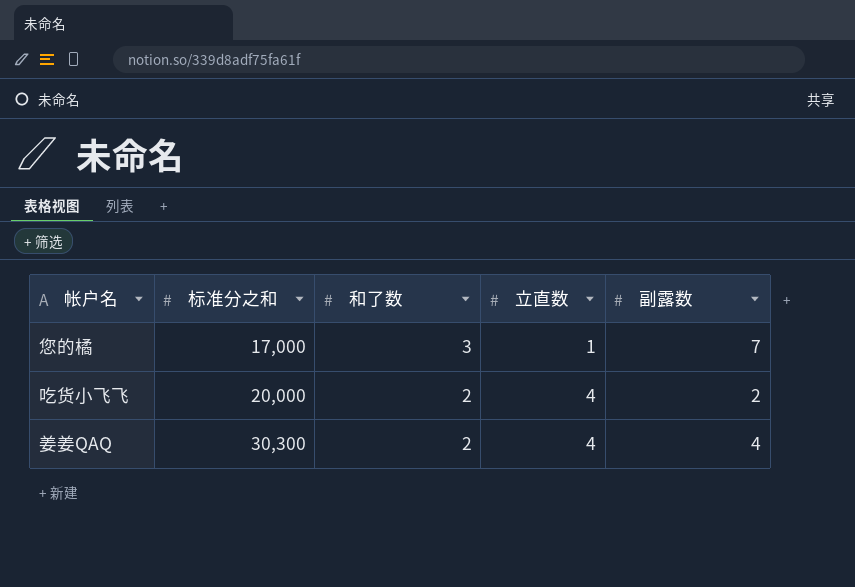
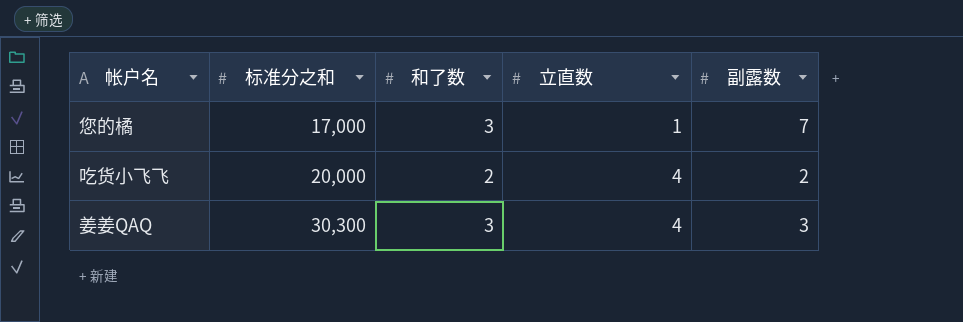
姜姜QAQ | 和了数: 2 -> 3
姜姜QAQ | 副露数: 4 -> 3

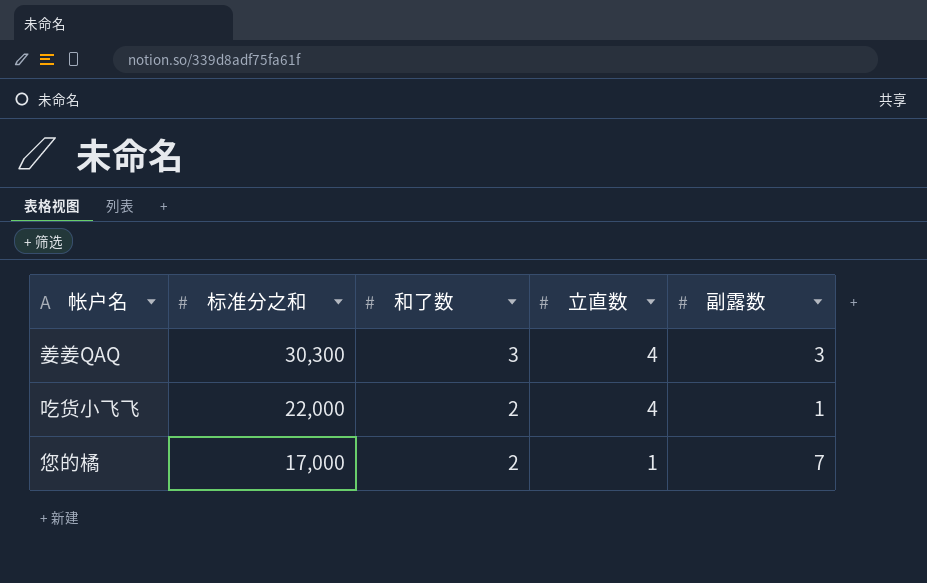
row order: 标准分之和 ascending -> 标准分之和 descending
吃货小飞飞 | 标准分之和: 20,000 -> 22,000
吃货小飞飞 | 副露数: 2 -> 1
您的橘 | 和了数: 3 -> 2

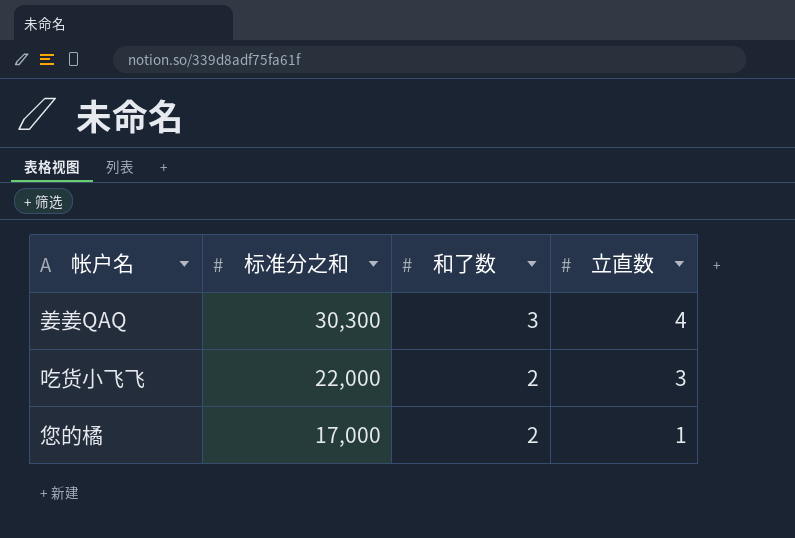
column 副露数 | position: 5 -> none
吃货小飞飞 | 立直数: 4 -> 3

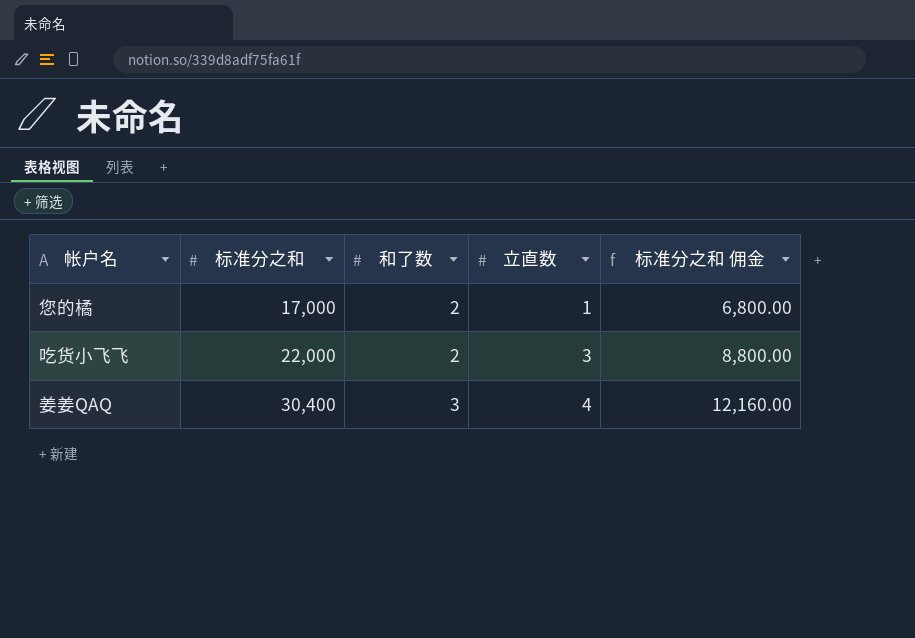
row order: 标准分之和 descending -> 标准分之和 ascending
column 标准分之和 佣金 | formula: none -> [标准分之和] * 0.4
姜姜QAQ | 标准分之和: 30,300 -> 30,400

